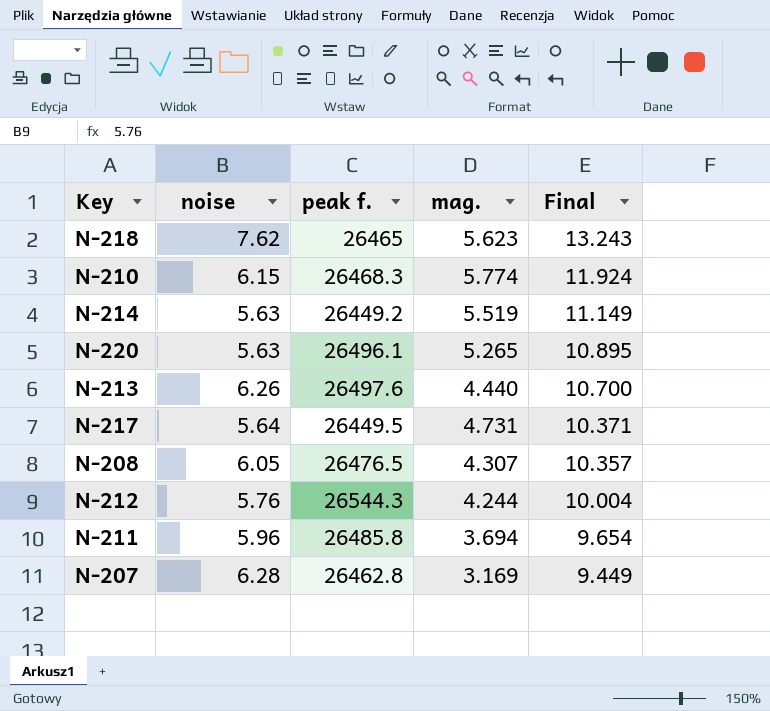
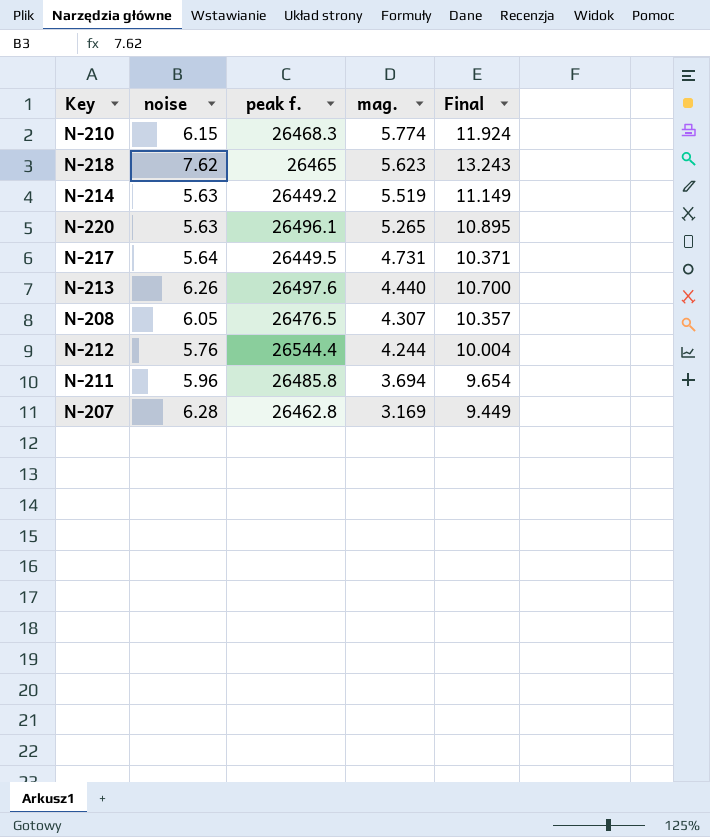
row order: Final descending -> mag. descending
N-212 | peak f.: 26544.3 -> 26544.4

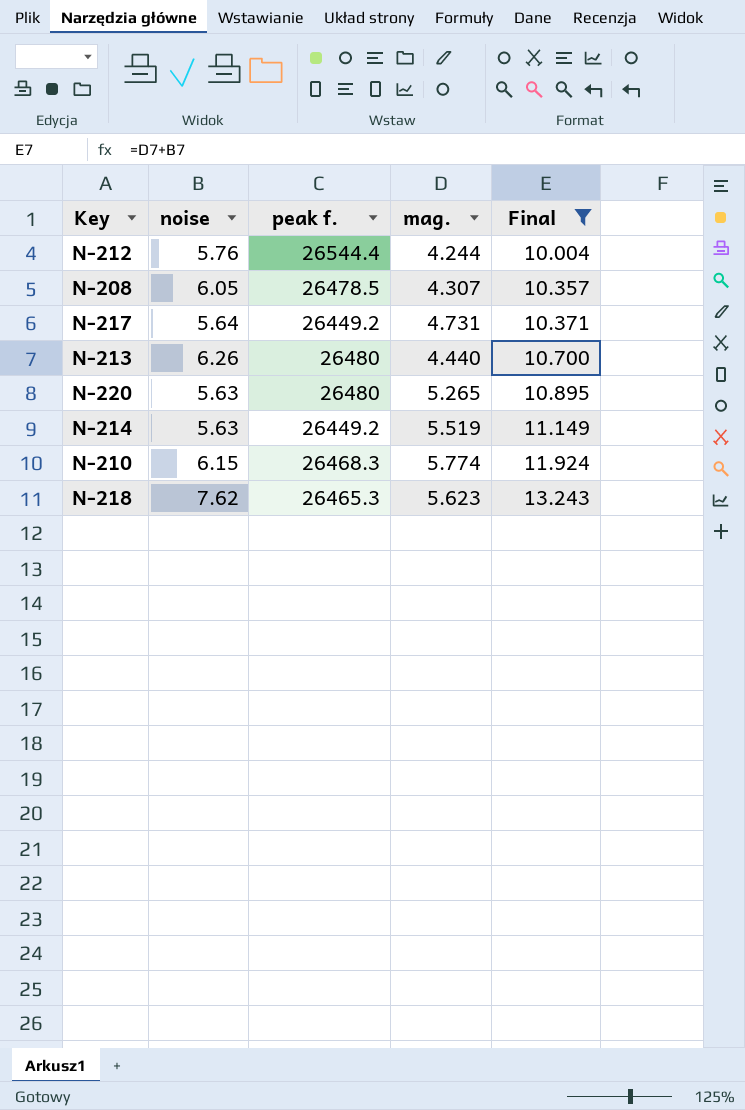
filter: none -> Final >= 10.004
row order: mag. descending -> Final ascending
N-208 | peak f.: 26476.5 -> 26478.5
N-217 | peak f.: 26449.5 -> 26449.2
N-213 | peak f.: 26497.6 -> 26480
N-220 | peak f.: 26496.1 -> 26480
N-218 | peak f.: 26465 -> 26465.3

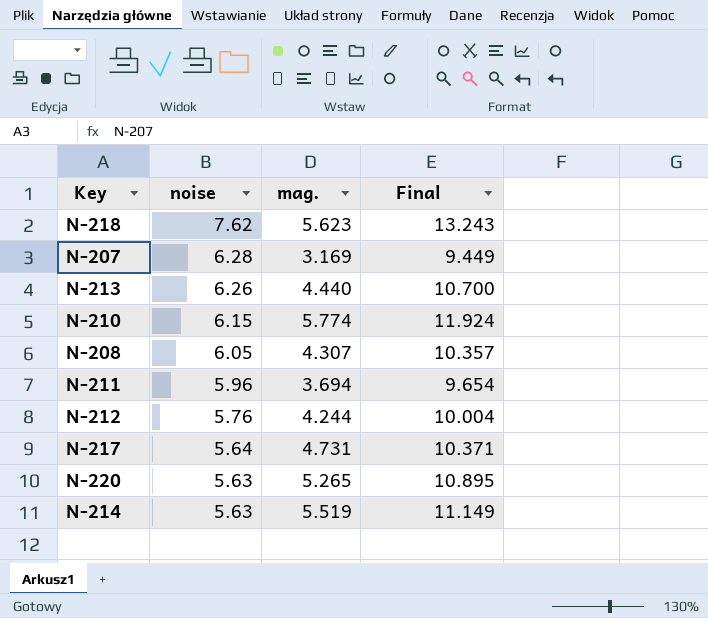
filter: Final >= 10.004 -> none
row order: Final ascending -> noise descending
column peak f. | position: 3 -> none

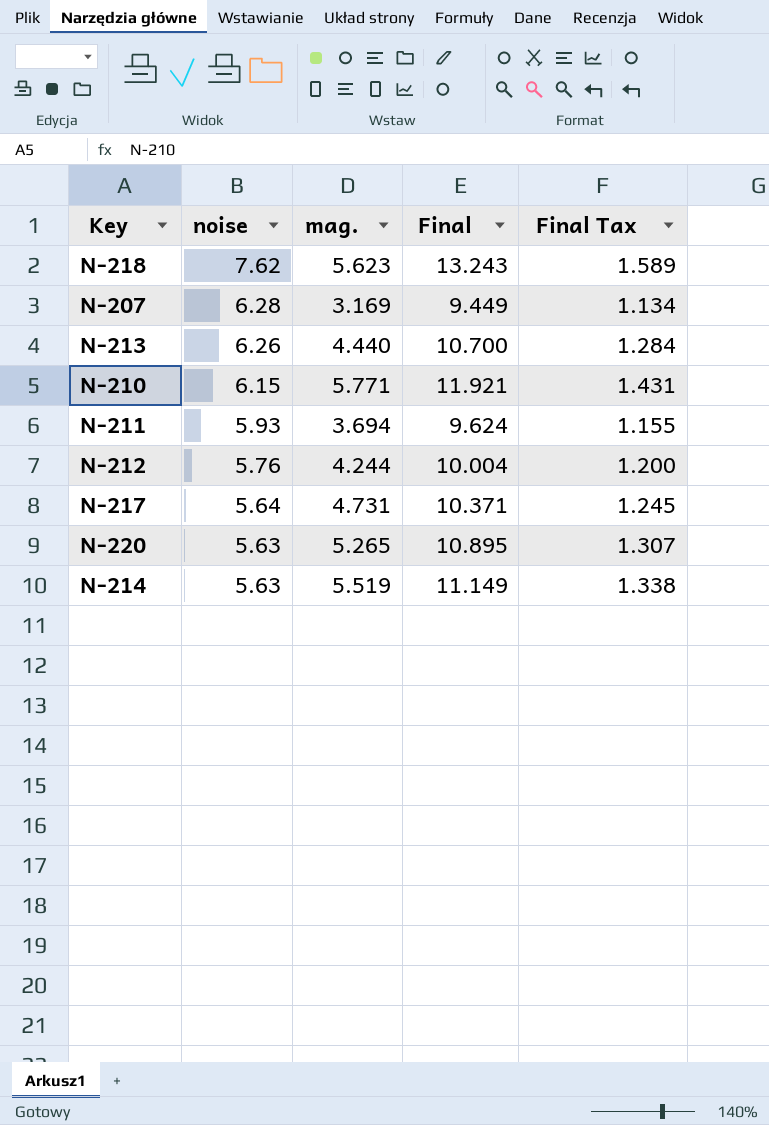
column Final Tax | formula: none -> [Final] * 0.12
row N-208: 6.05 | 4.307 | 10.357 -> none
N-210 | mag.: 5.774 -> 5.771
N-210 | Final: 11.924 -> 11.921
N-211 | noise: 5.96 -> 5.93
N-211 | Final: 9.654 -> 9.624

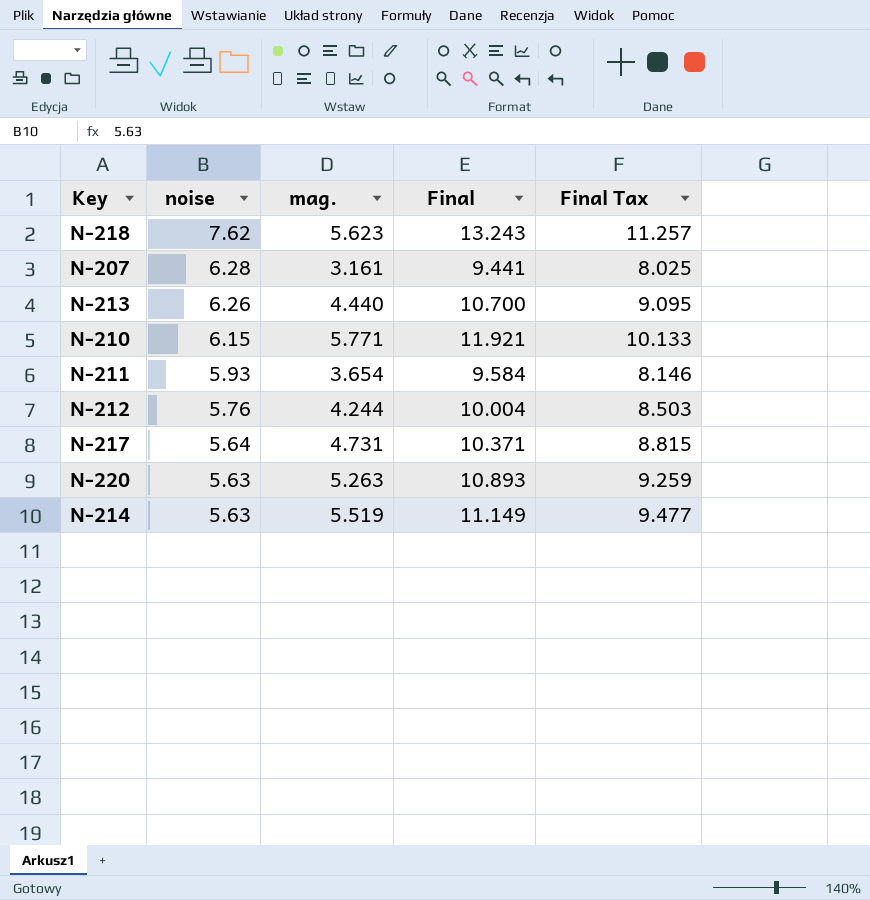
column Final Tax | formula: [Final] * 0.12 -> [Final] * 0.85
N-207 | mag.: 3.169 -> 3.161
N-207 | Final: 9.449 -> 9.441
N-211 | mag.: 3.694 -> 3.654
N-211 | Final: 9.624 -> 9.584
N-220 | mag.: 5.265 -> 5.263
N-220 | Final: 10.895 -> 10.893

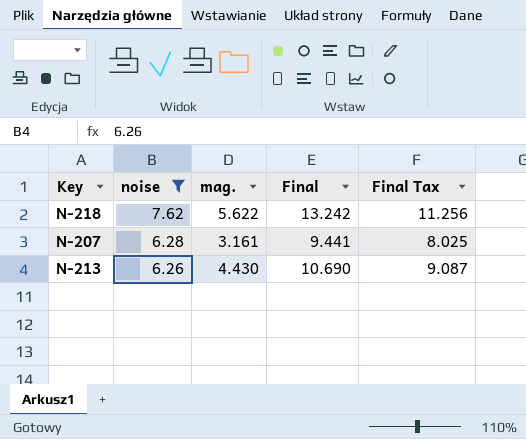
filter: none -> noise >= 6.26
N-218 | mag.: 5.623 -> 5.622
N-218 | Final: 13.243 -> 13.242
N-218 | Final Tax: 11.257 -> 11.256
N-213 | mag.: 4.440 -> 4.430
N-213 | Final: 10.700 -> 10.690
N-213 | Final Tax: 9.095 -> 9.087

